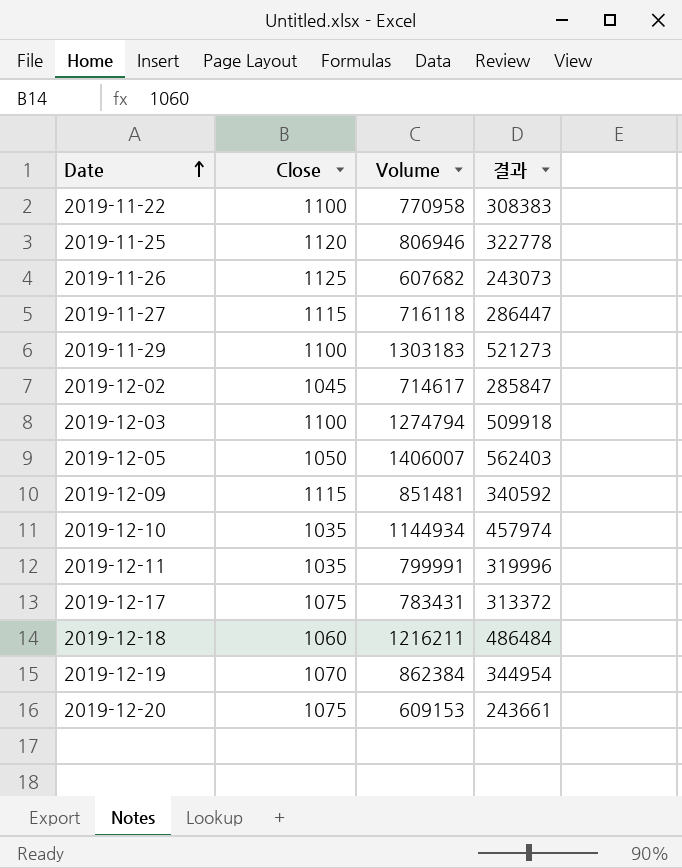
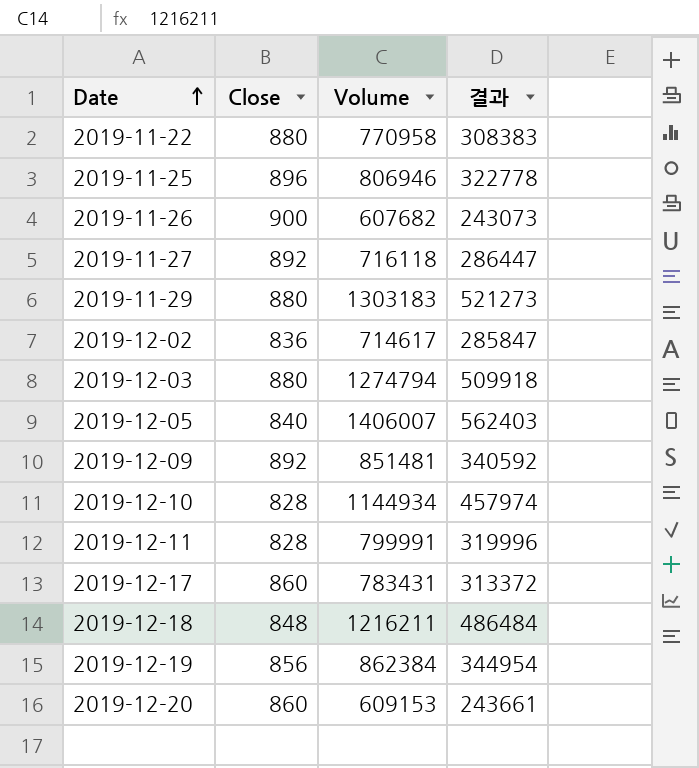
2019-11-22 | Close: 1100 -> 880
2019-11-25 | Close: 1120 -> 896
2019-11-26 | Close: 1125 -> 900
2019-11-27 | Close: 1115 -> 892
2019-11-29 | Close: 1100 -> 880
2019-12-02 | Close: 1045 -> 836
2019-12-03 | Close: 1100 -> 880
2019-12-05 | Close: 1050 -> 840
2019-12-09 | Close: 1115 -> 892
2019-12-10 | Close: 1035 -> 828
2019-12-11 | Close: 1035 -> 828
2019-12-17 | Close: 1075 -> 860
2019-12-18 | Close: 1060 -> 848
2019-12-19 | Close: 1070 -> 856
2019-12-20 | Close: 1075 -> 860

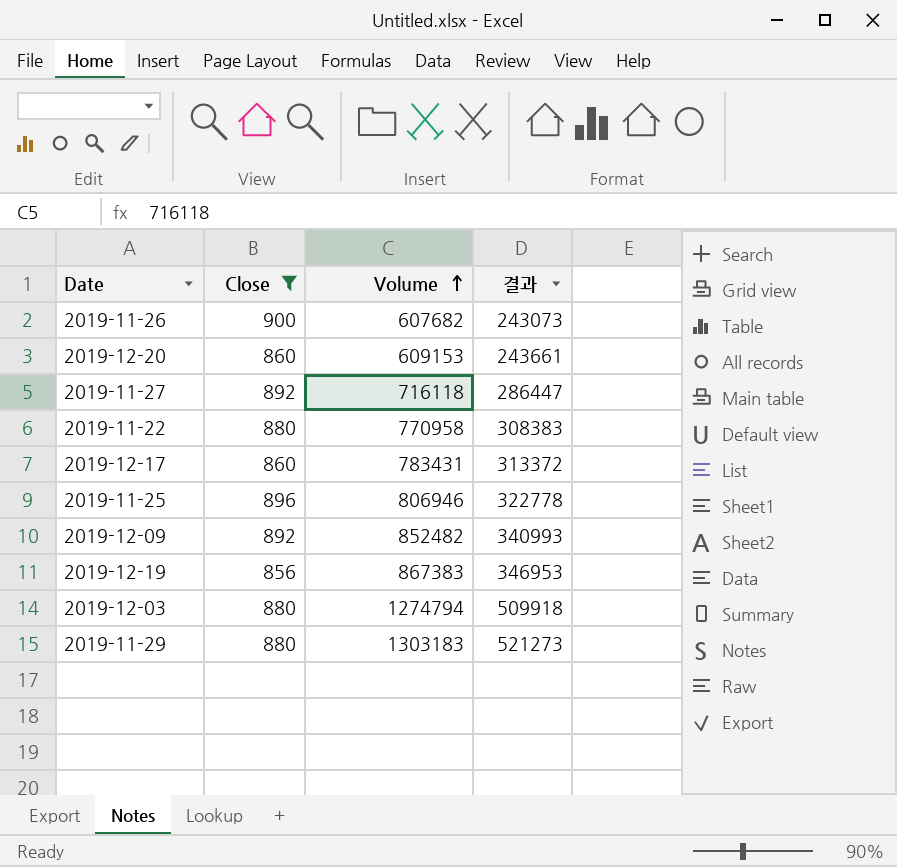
filter: none -> Close >= 856
row order: Date ascending -> Volume ascending
2019-12-09 | Volume: 851481 -> 852482
2019-12-09 | 결과: 340592 -> 340993
2019-12-19 | Volume: 862384 -> 867383
2019-12-19 | 결과: 344954 -> 346953

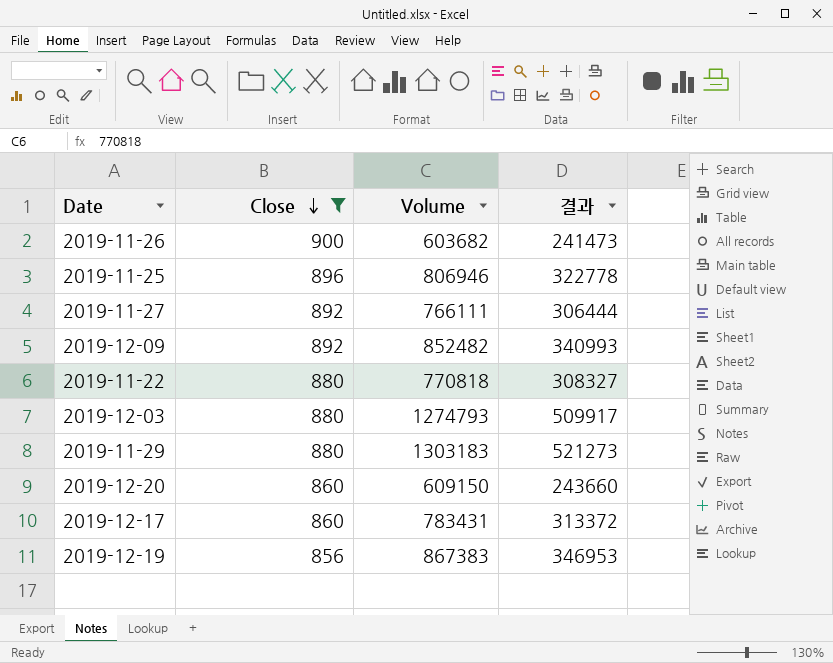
row order: Volume ascending -> Close descending
2019-11-26 | Volume: 607682 -> 603682
2019-11-26 | 결과: 243073 -> 241473
2019-11-27 | Volume: 716118 -> 766111
2019-11-27 | 결과: 286447 -> 306444
2019-11-22 | Volume: 770958 -> 770818
2019-11-22 | 결과: 308383 -> 308327
2019-12-03 | Volume: 1274794 -> 1274793
2019-12-03 | 결과: 509918 -> 509917
2019-12-20 | Volume: 609153 -> 609150
2019-12-20 | 결과: 243661 -> 243660

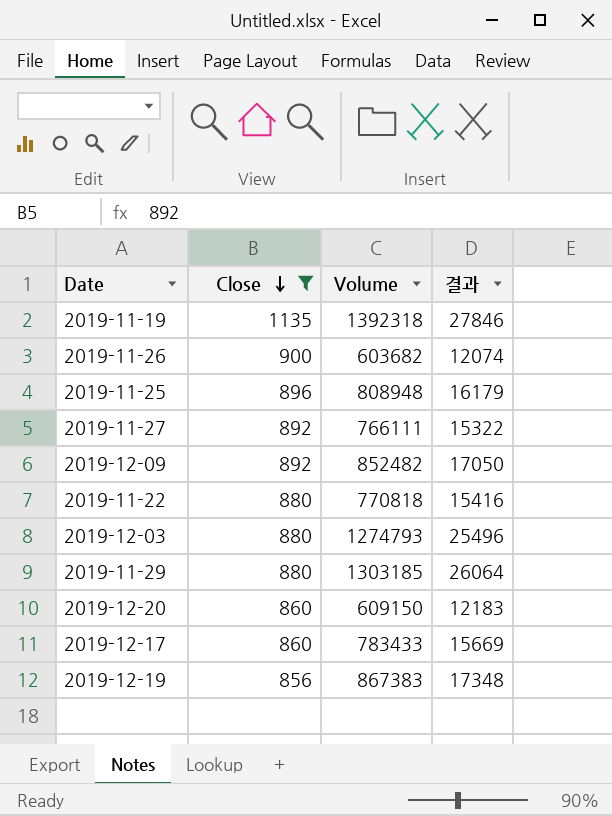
column 결과 | formula: [Volume] * 0.4 -> [Volume] * 0.02
row 2019-11-19: none -> 1135 | 1392318 | 27846
2019-11-25 | Volume: 806946 -> 808948
2019-11-29 | Volume: 1303183 -> 1303185
2019-12-17 | Volume: 783431 -> 783433

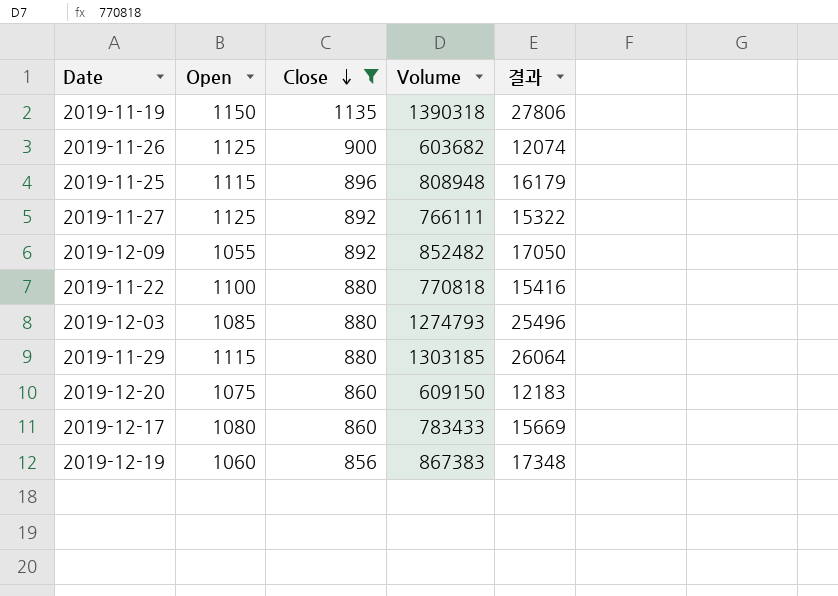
column Open | position: none -> 2
2019-11-19 | Volume: 1392318 -> 1390318
2019-11-19 | 결과: 27846 -> 27806

